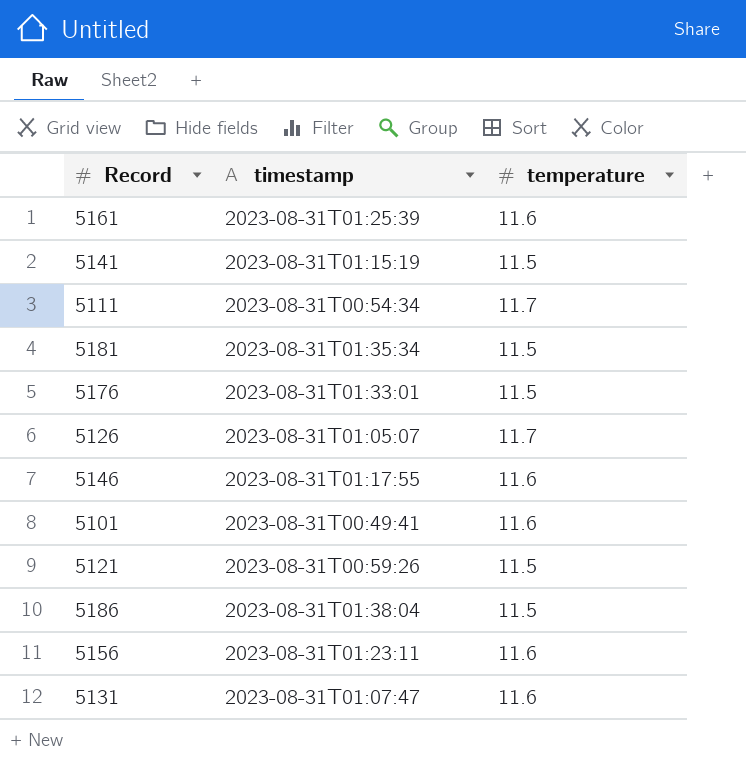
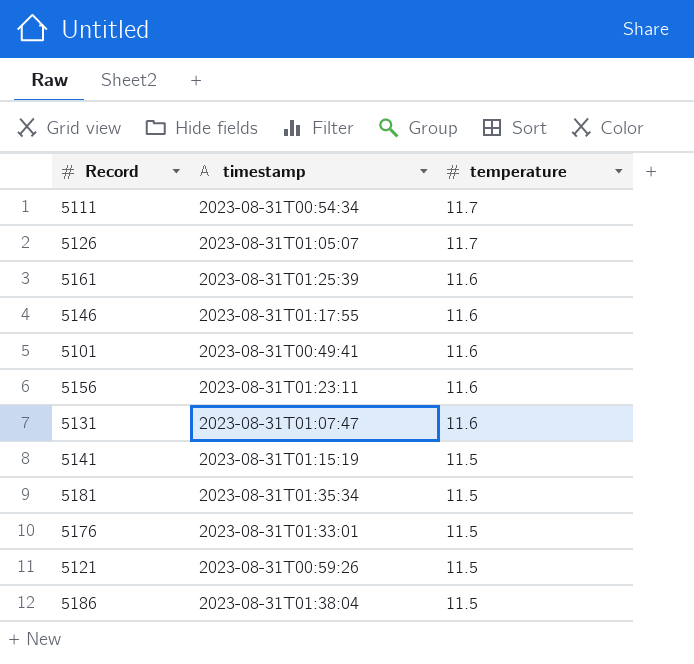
row order: none -> temperature descending

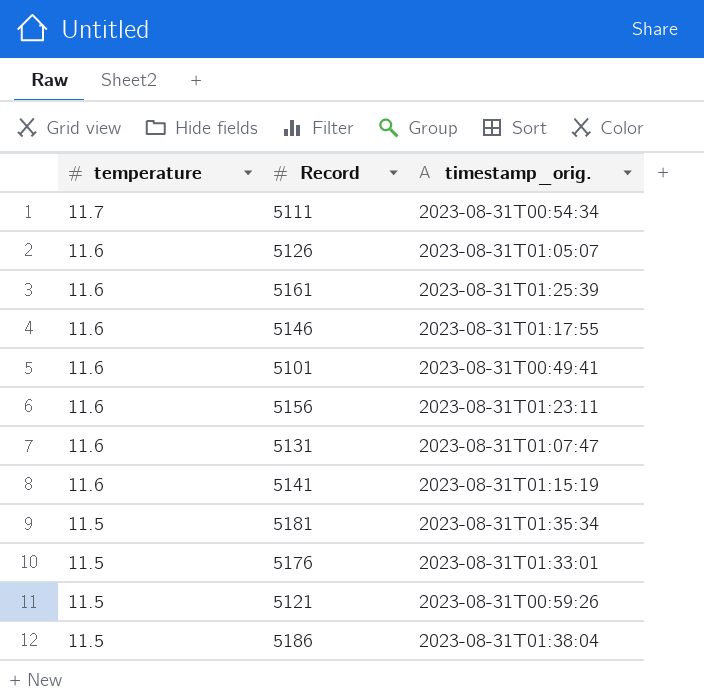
column temperature | position: 3 -> 1
column name: timestamp -> timestamp_orig.
5126 | temperature: 11.7 -> 11.6
5141 | temperature: 11.5 -> 11.6

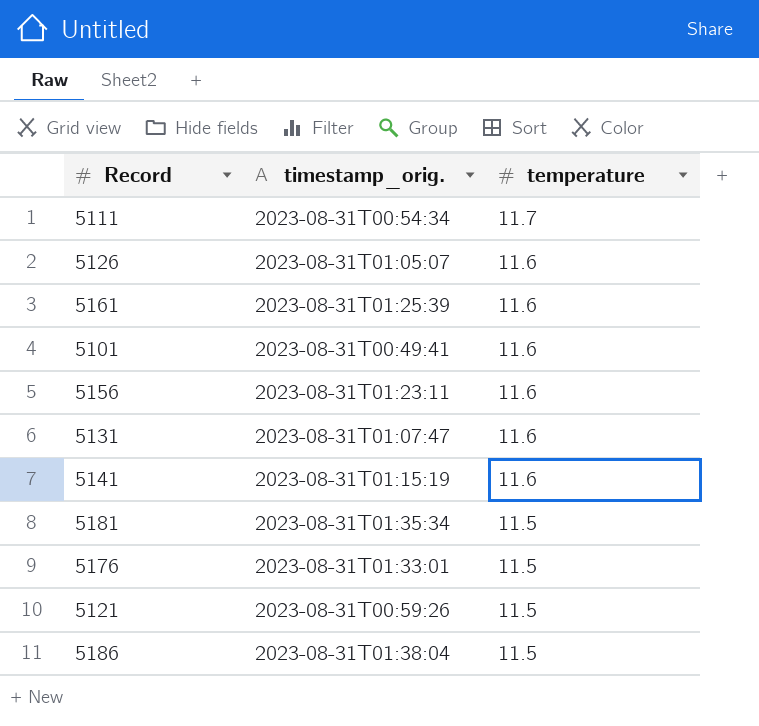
column temperature | position: 1 -> 3
row 5146: 11.6 | 2023-08-31T01:17:55 -> none

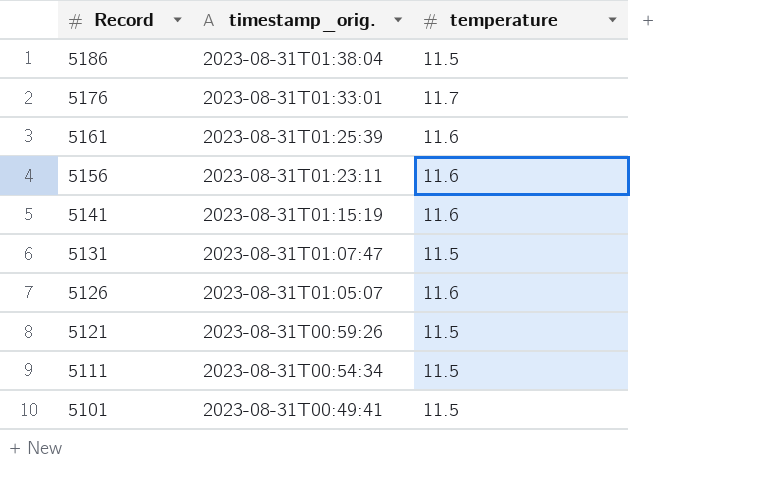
row order: temperature descending -> Record descending
row 5181: 2023-08-31T01:35:34 | 11.5 -> none
5176 | temperature: 11.5 -> 11.7
5131 | temperature: 11.6 -> 11.5
5111 | temperature: 11.7 -> 11.5
5101 | temperature: 11.6 -> 11.5

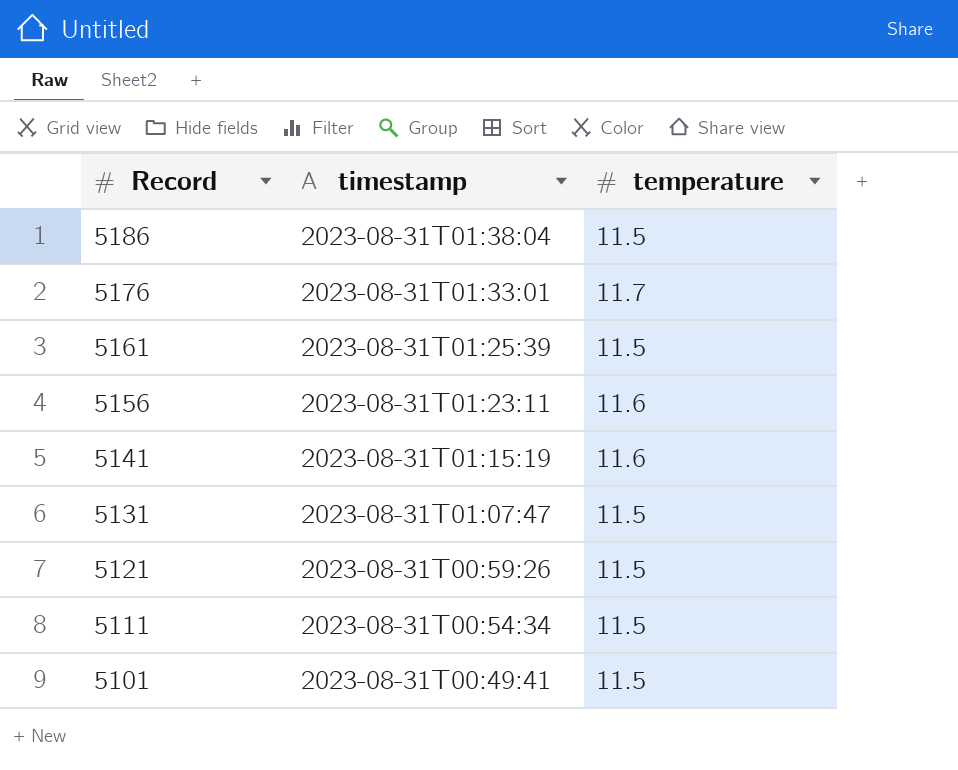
column name: timestamp_orig. -> timestamp
row 5126: 2023-08-31T01:05:07 | 11.6 -> none
5161 | temperature: 11.6 -> 11.5

